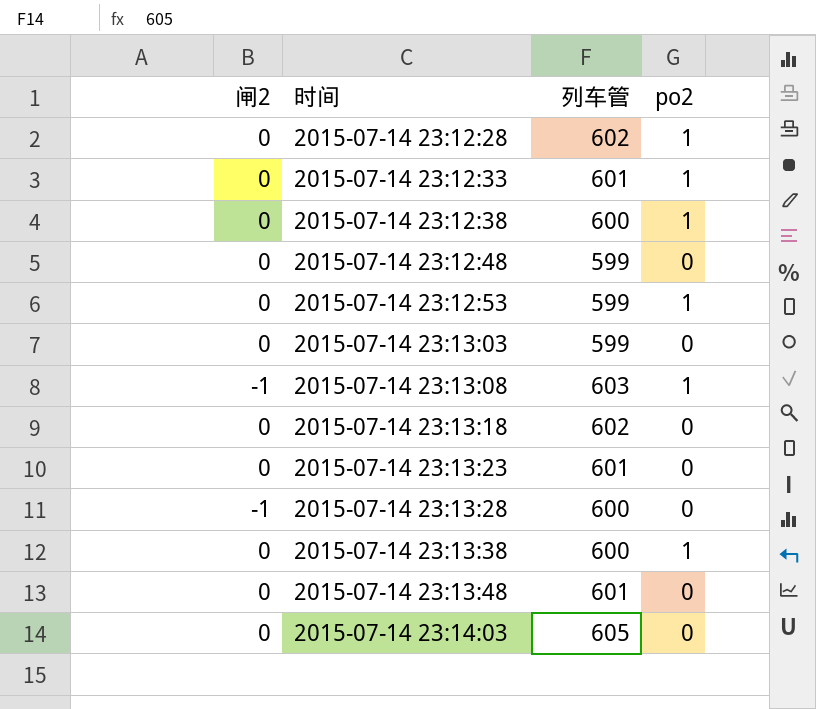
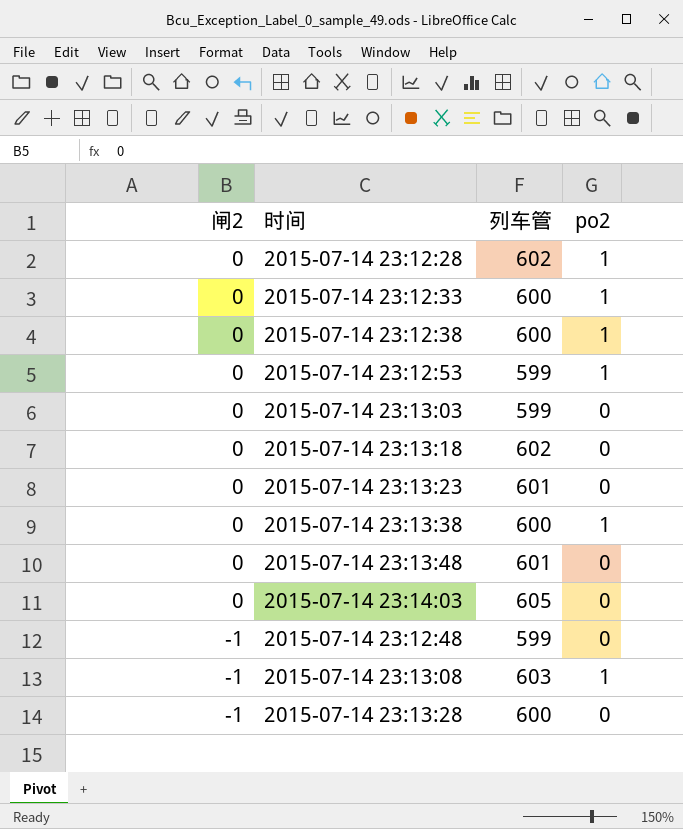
row order: 时间 ascending -> 闸2 descending
2015-07-14 23:12:33 | 列车管: 601 -> 600
2015-07-14 23:12:48 | 闸2: 0 -> -1

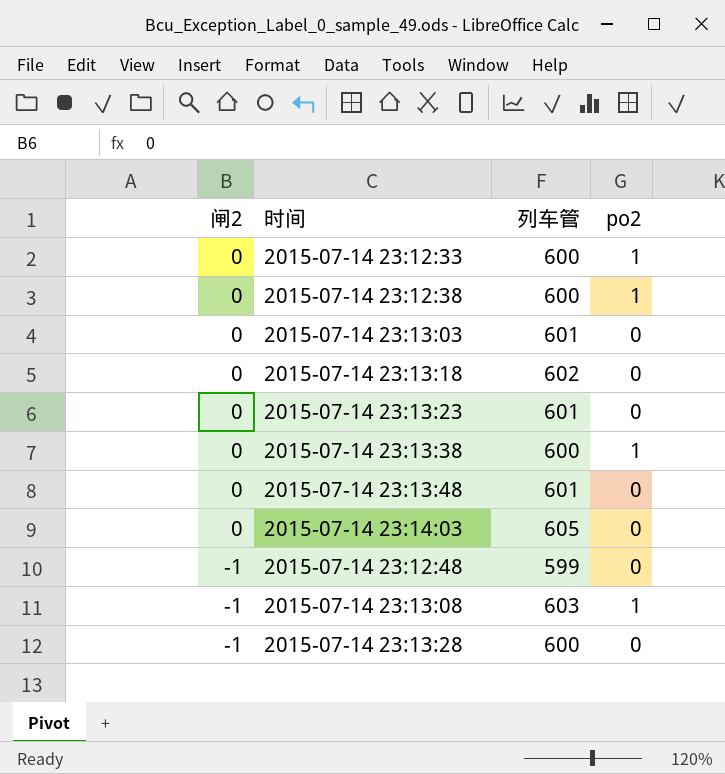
row 2015-07-14 23:12:28: 0 | 602 | 1 -> none
row 2015-07-14 23:12:53: 0 | 599 | 1 -> none
2015-07-14 23:13:03 | 列车管: 599 -> 601

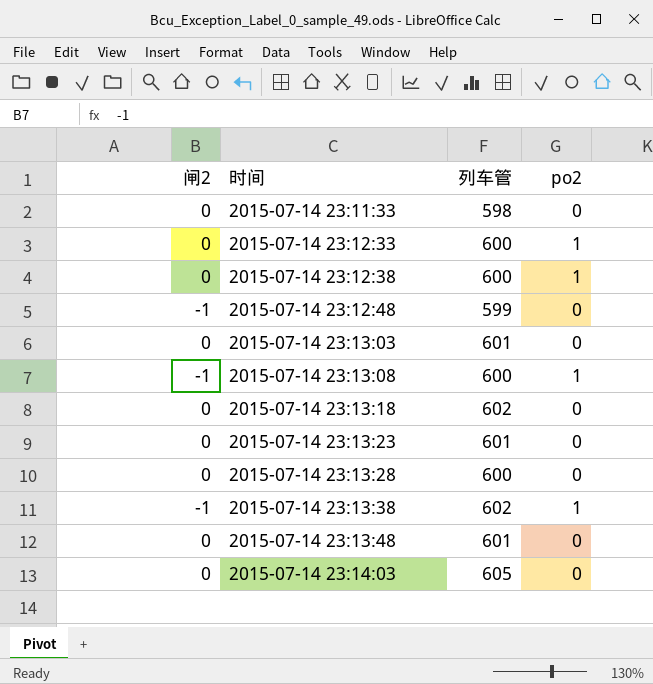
row order: 闸2 descending -> 时间 ascending
row 2015-07-14 23:11:33: none -> 0 | 598 | 0
2015-07-14 23:13:08 | 列车管: 603 -> 600
2015-07-14 23:13:28 | 闸2: -1 -> 0
2015-07-14 23:13:38 | 闸2: 0 -> -1
2015-07-14 23:13:38 | 列车管: 600 -> 602

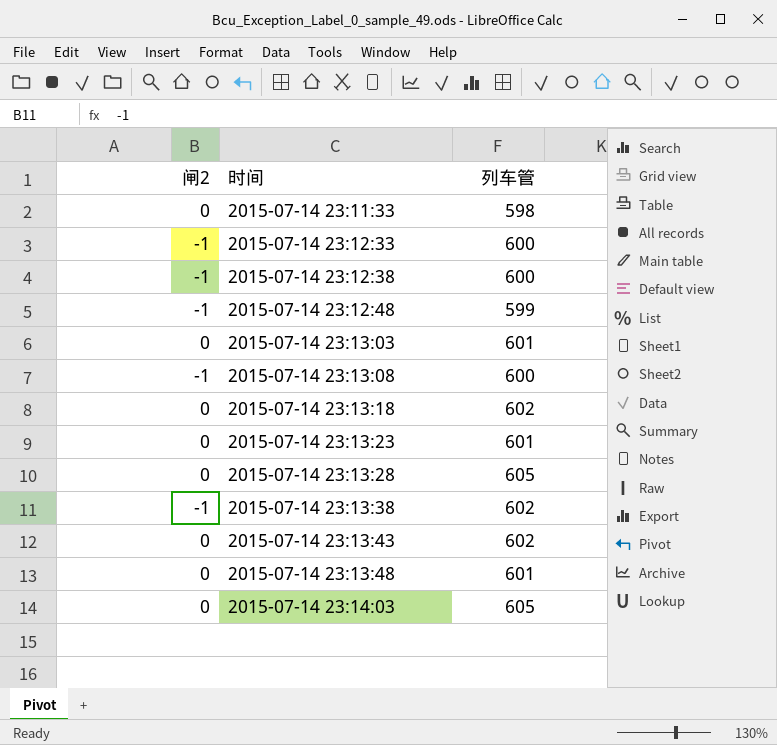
column po2 | position: 4 -> none
2015-07-14 23:12:33 | 闸2: 0 -> -1
2015-07-14 23:12:38 | 闸2: 0 -> -1
2015-07-14 23:13:28 | 列车管: 600 -> 605
row 2015-07-14 23:13:43: none -> 0 | 602

